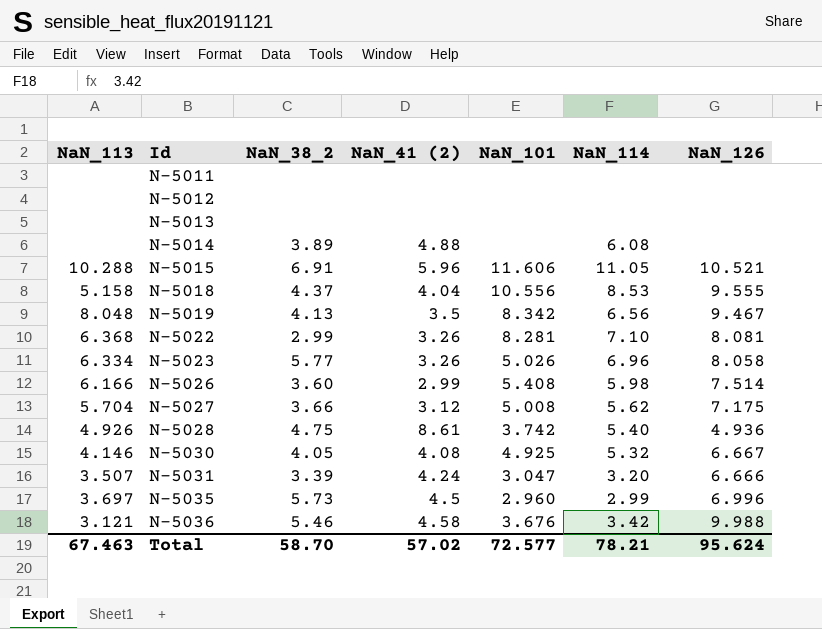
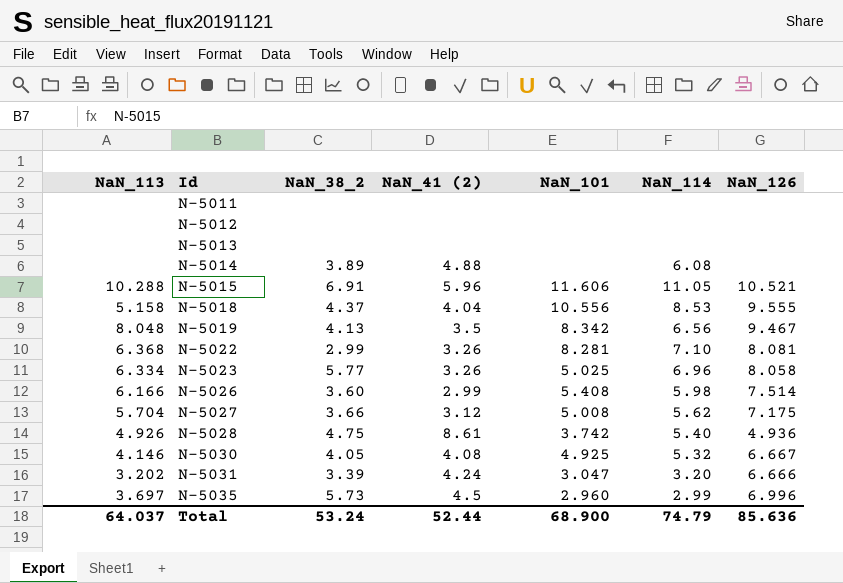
row N-5036: 3.121 | 5.46 | 4.58 | 3.676 | 3.42 | 9.988 -> none
N-5023 | NaN_101: 5.026 -> 5.025
N-5031 | NaN_113: 3.507 -> 3.202
Total | NaN_113: 67.463 -> 64.037
Total | NaN_38_2: 58.70 -> 53.24
Total | NaN_41 (2): 57.02 -> 52.44
Total | NaN_101: 72.577 -> 68.900
Total | NaN_114: 78.21 -> 74.79
Total | NaN_126: 95.624 -> 85.636

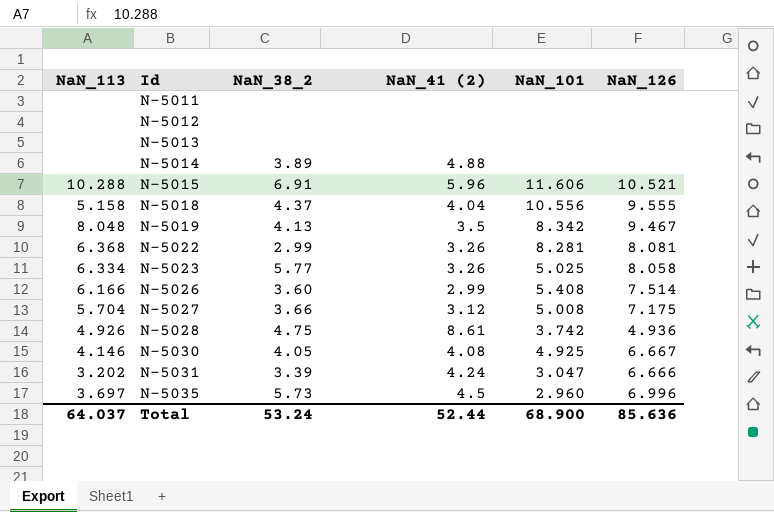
column NaN_114 | position: 6 -> none

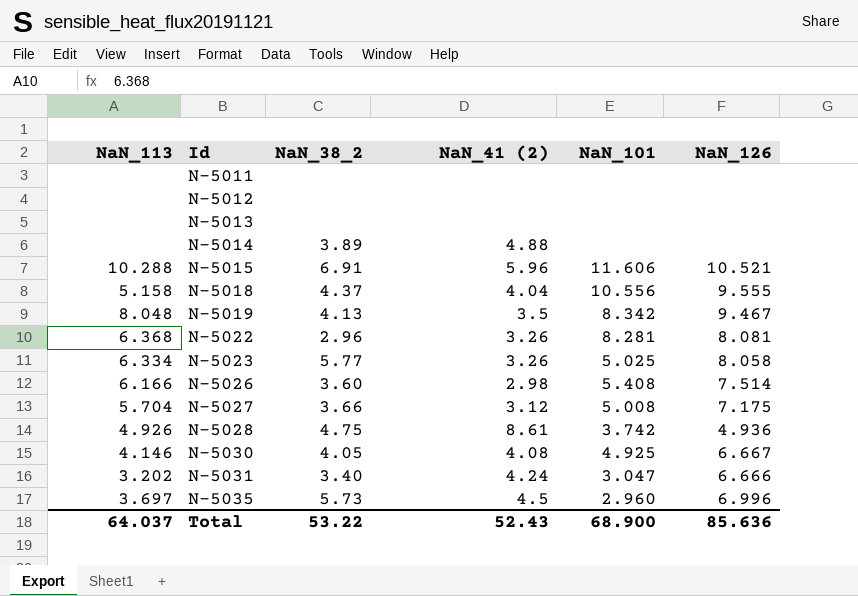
N-5022 | NaN_38_2: 2.99 -> 2.96
N-5026 | NaN_41 (2): 2.99 -> 2.98
N-5031 | NaN_38_2: 3.39 -> 3.40
Total | NaN_38_2: 53.24 -> 53.22
Total | NaN_41 (2): 52.44 -> 52.43

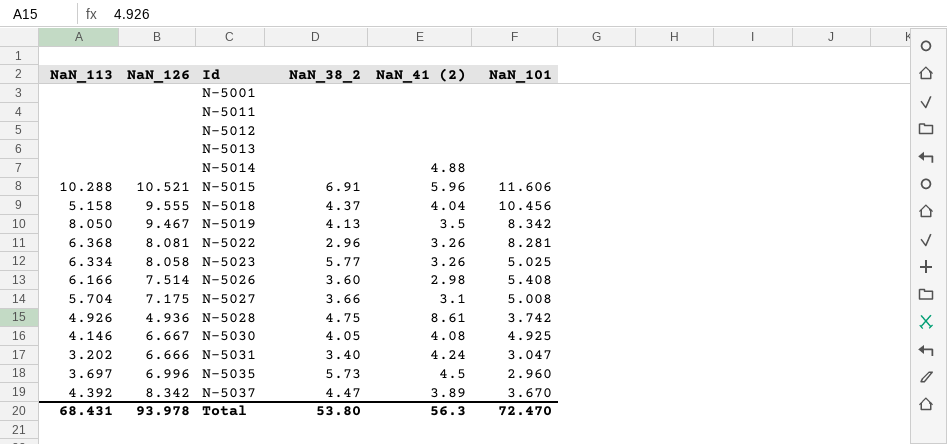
column NaN_126 | position: 6 -> 2
row N-5001: none -> none | none | none | none | none
N-5014 | NaN_38_2: 3.89 -> none
N-5018 | NaN_101: 10.556 -> 10.456
N-5019 | NaN_113: 8.048 -> 8.050
N-5027 | NaN_41 (2): 3.12 -> 3.1
row N-5037: none -> 4.392 | 8.342 | 4.47 | 3.89 | 3.670
Total | NaN_113: 64.037 -> 68.431
Total | NaN_126: 85.636 -> 93.978
Total | NaN_38_2: 53.22 -> 53.80
Total | NaN_41 (2): 52.43 -> 56.3
Total | NaN_101: 68.900 -> 72.470

